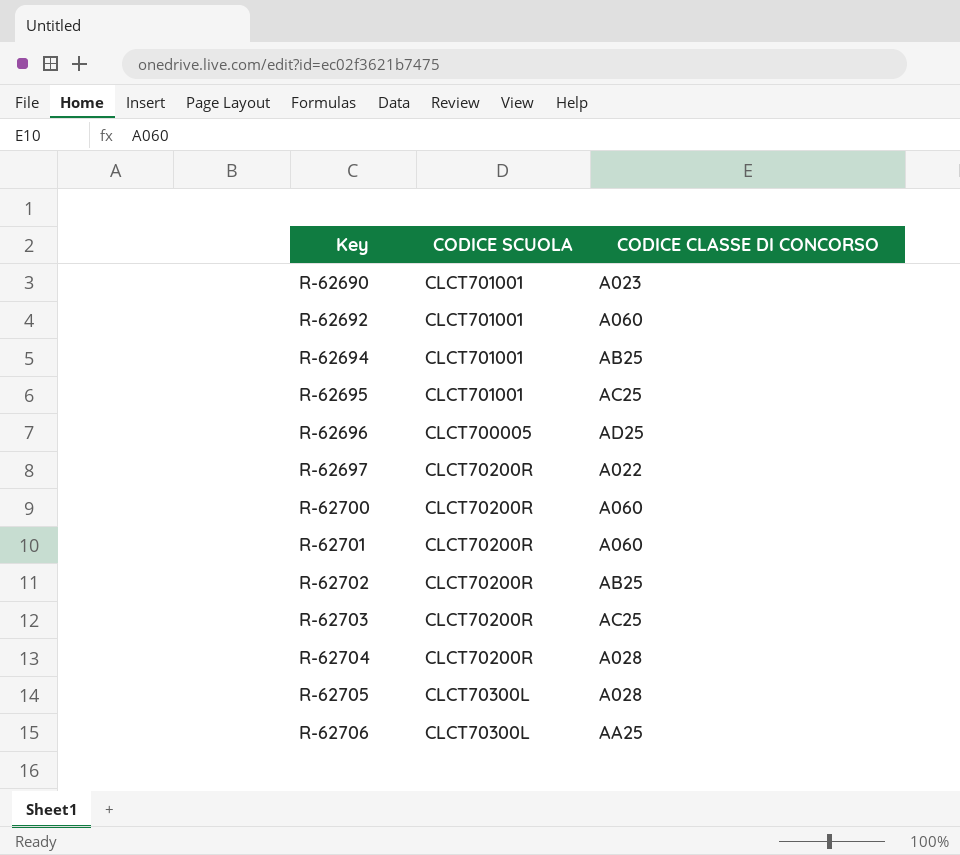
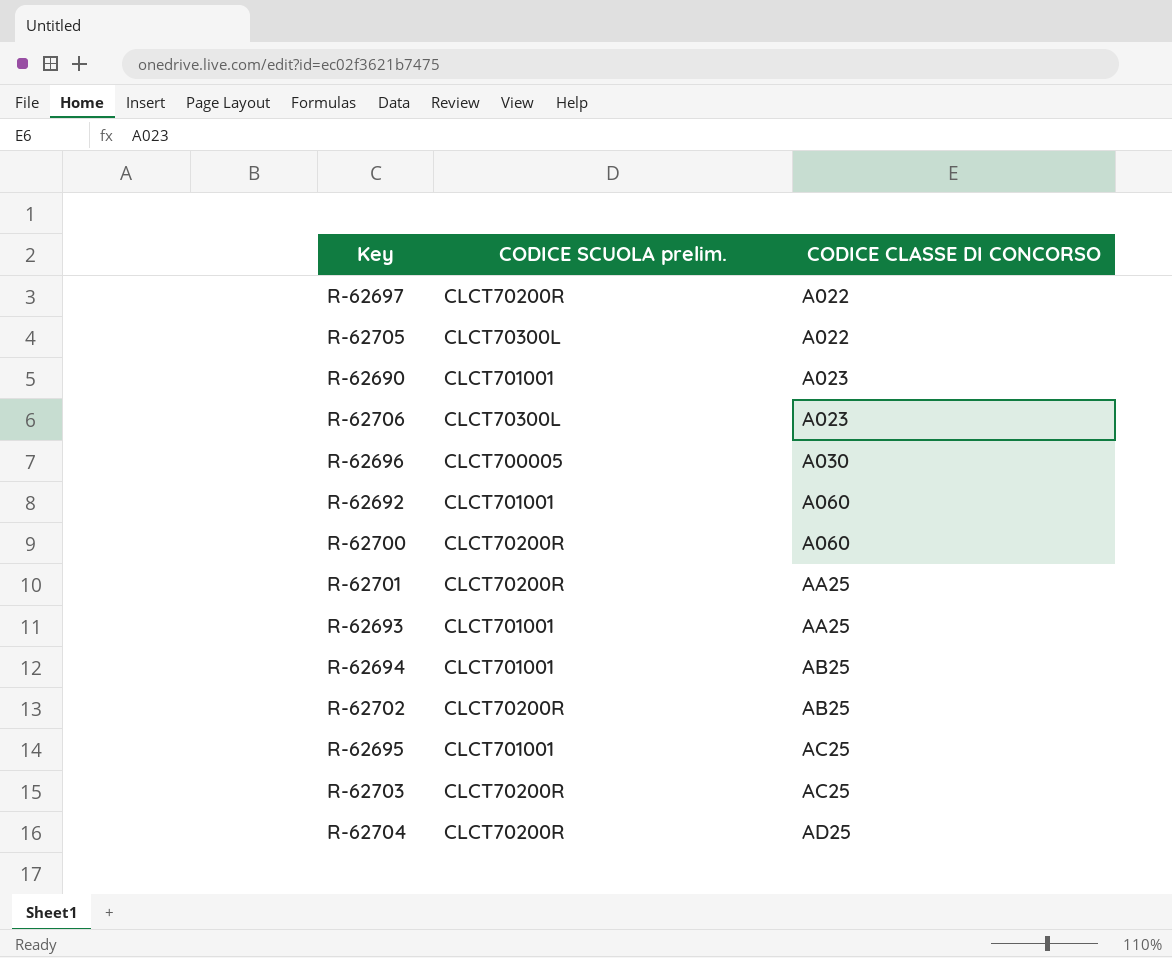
row order: Key ascending -> CODICE CLASSE DI CONCORSO ascending
column name: CODICE SCUOLA -> CODICE SCUOLA prelim.
R-62705 | CODICE CLASSE DI CONCORSO: A028 -> A022
R-62706 | CODICE CLASSE DI CONCORSO: AA25 -> A023
R-62696 | CODICE CLASSE DI CONCORSO: AD25 -> A030
R-62701 | CODICE CLASSE DI CONCORSO: A060 -> AA25
row R-62693: none -> CLCT701001 | AA25
R-62704 | CODICE CLASSE DI CONCORSO: A028 -> AD25

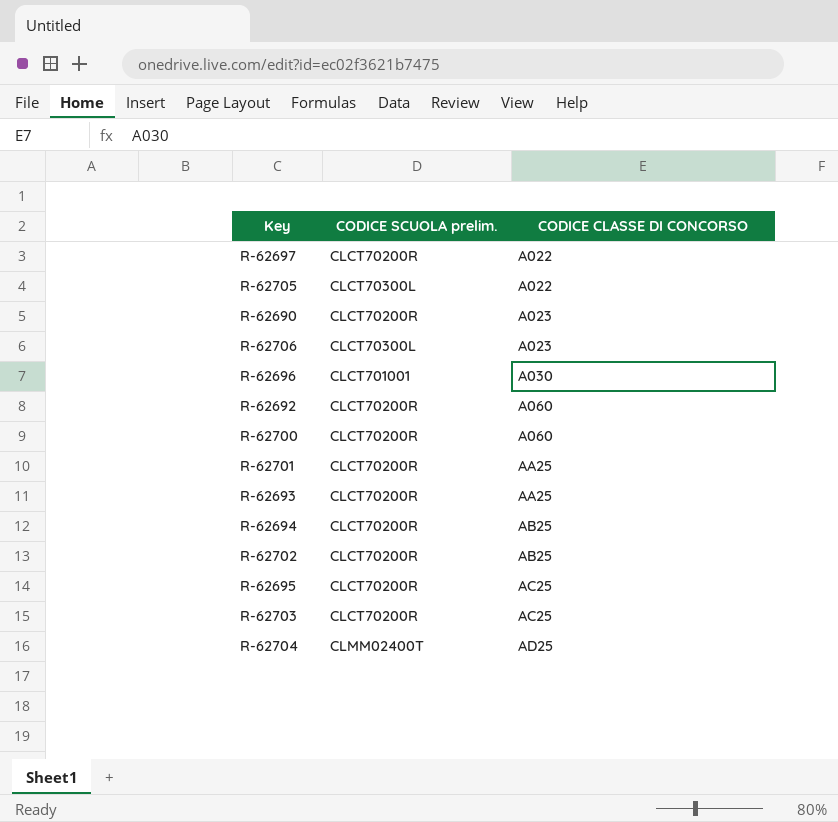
R-62690 | CODICE SCUOLA prelim.: CLCT701001 -> CLCT70200R
R-62696 | CODICE SCUOLA prelim.: CLCT700005 -> CLCT701001
R-62692 | CODICE SCUOLA prelim.: CLCT701001 -> CLCT70200R
R-62693 | CODICE SCUOLA prelim.: CLCT701001 -> CLCT70200R
R-62694 | CODICE SCUOLA prelim.: CLCT701001 -> CLCT70200R
R-62695 | CODICE SCUOLA prelim.: CLCT701001 -> CLCT70200R
R-62704 | CODICE SCUOLA prelim.: CLCT70200R -> CLMM02400T

